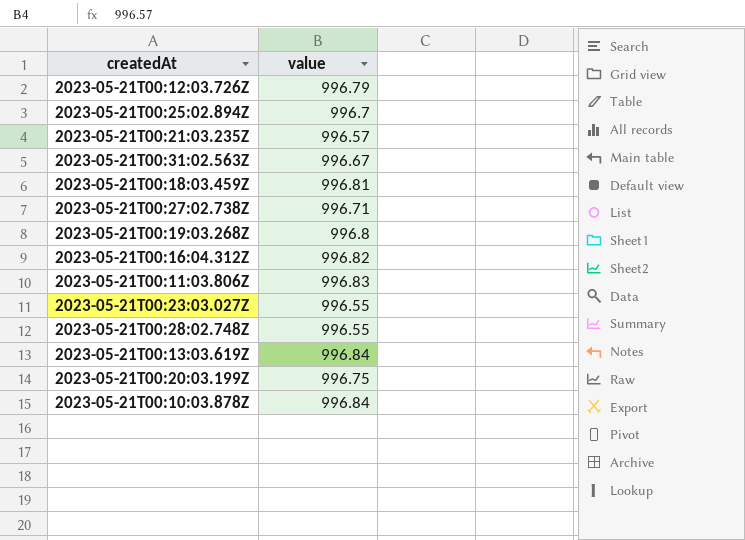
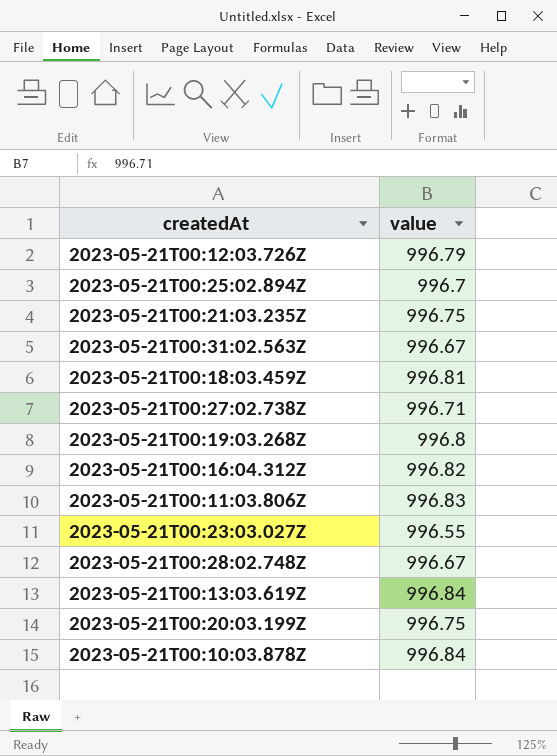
2023-05-21T00:21:03.235Z | value: 996.57 -> 996.75
2023-05-21T00:28:02.748Z | value: 996.55 -> 996.67

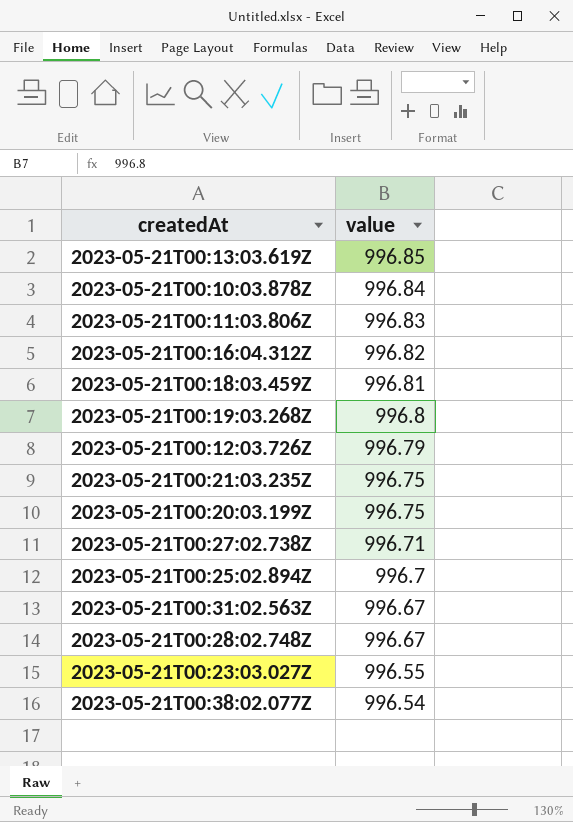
row order: none -> value descending
2023-05-21T00:13:03.619Z | value: 996.84 -> 996.85
row 2023-05-21T00:38:02.077Z: none -> 996.54

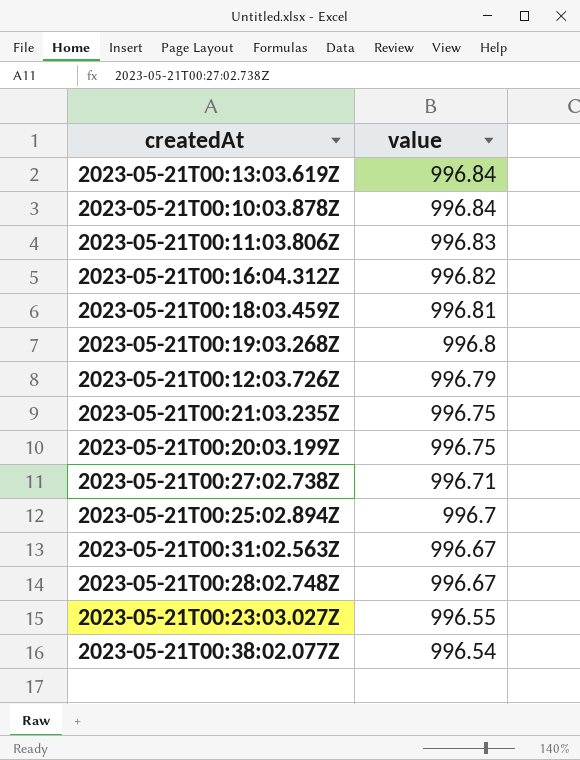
2023-05-21T00:13:03.619Z | value: 996.85 -> 996.84

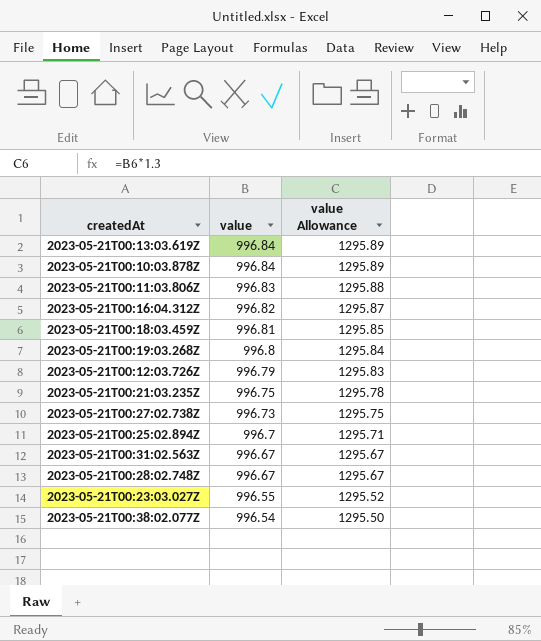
column value Allowance | formula: none -> [value] * 1.3
row 2023-05-21T00:20:03.199Z: 996.75 -> none
2023-05-21T00:27:02.738Z | value: 996.71 -> 996.73

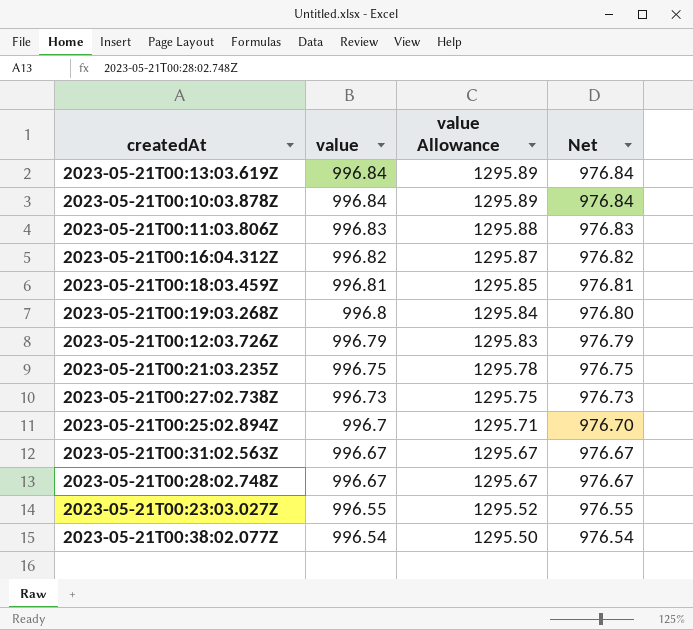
column Net | formula: none -> [value] - 20

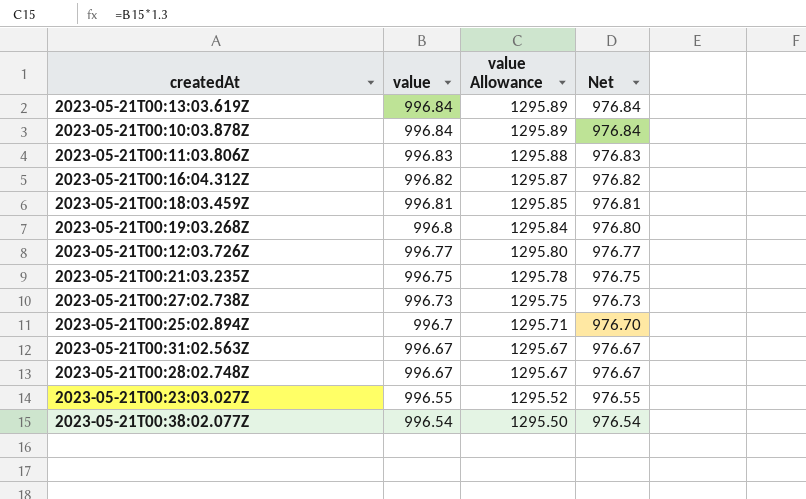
2023-05-21T00:12:03.726Z | value: 996.79 -> 996.77
2023-05-21T00:12:03.726Z | value Allowance: 1295.83 -> 1295.80
2023-05-21T00:12:03.726Z | Net: 976.79 -> 976.77

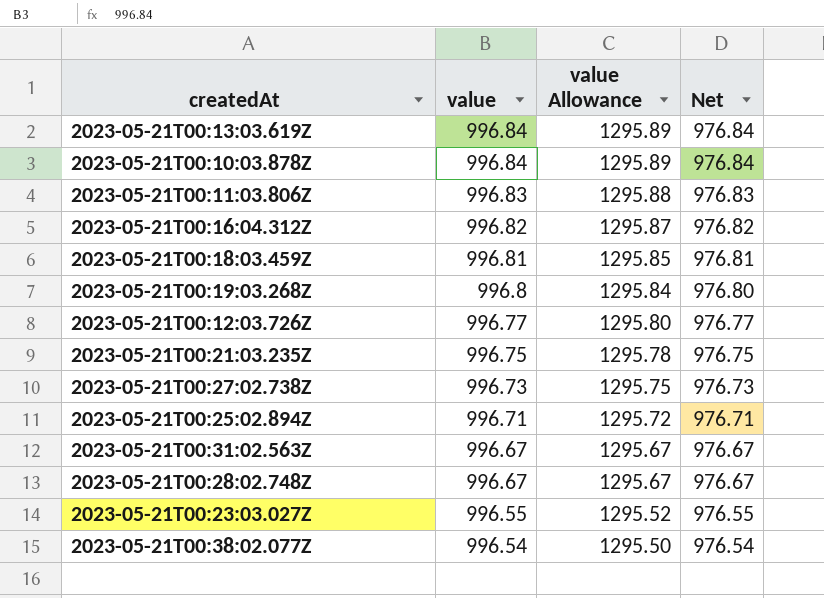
2023-05-21T00:25:02.894Z | value: 996.7 -> 996.71
2023-05-21T00:25:02.894Z | value Allowance: 1295.71 -> 1295.72
2023-05-21T00:25:02.894Z | Net: 976.70 -> 976.71

